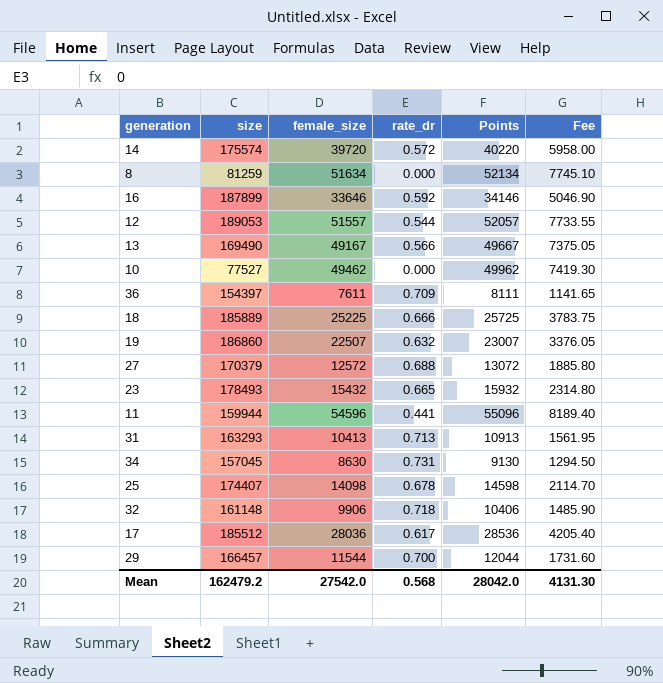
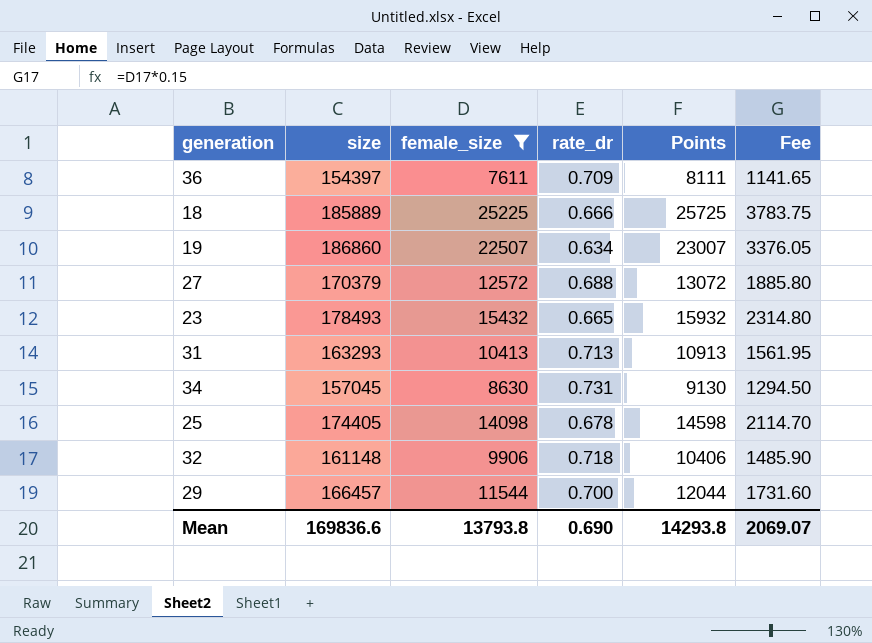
filter: none -> female_size <= 25225
19 | rate_dr: 0.632 -> 0.634
25 | size: 174407 -> 174405
Mean | size: 162479.2 -> 169836.6
Mean | female_size: 27542.0 -> 13793.8
Mean | rate_dr: 0.568 -> 0.690
Mean | Points: 28042.0 -> 14293.8
Mean | Fee: 4131.30 -> 2069.07

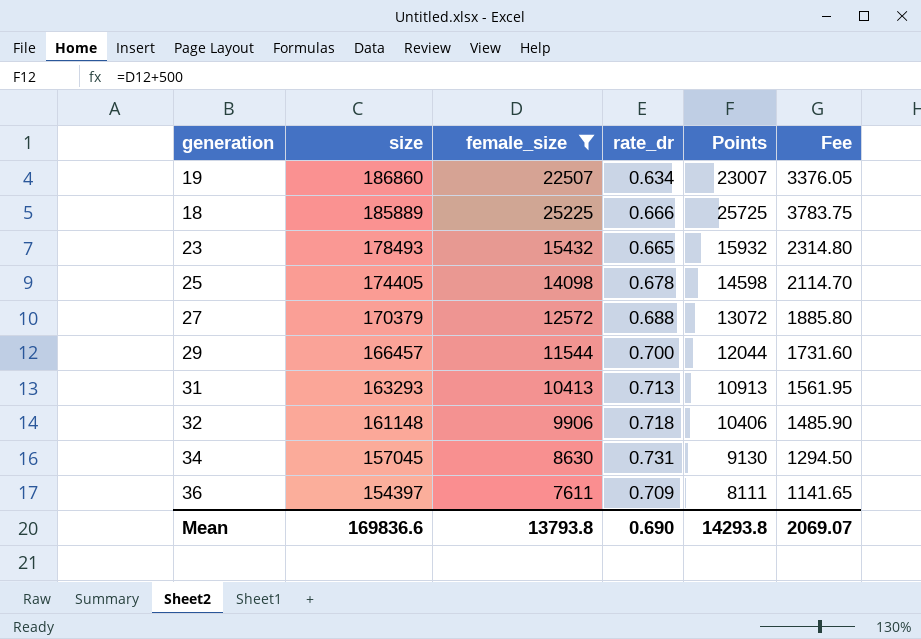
row order: none -> size descending

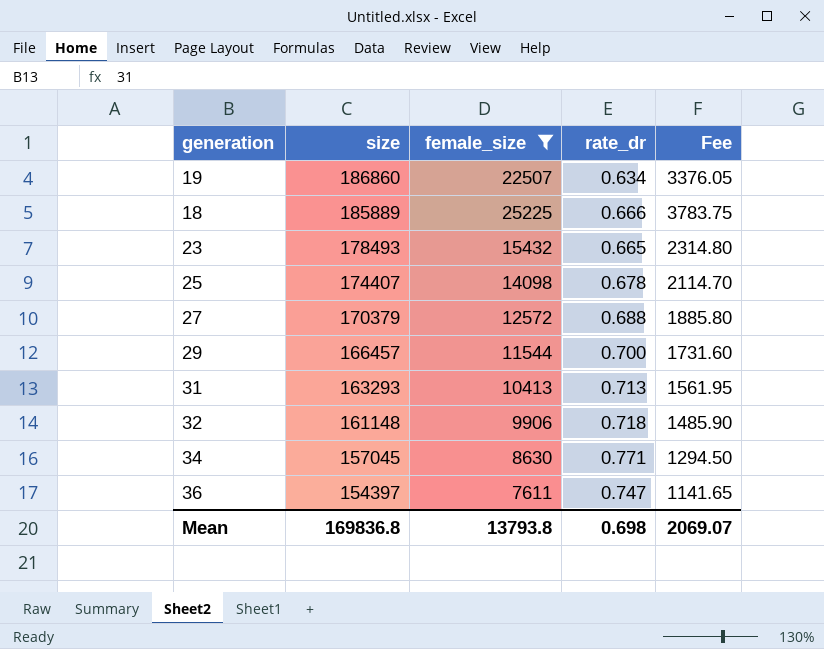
column Points | formula: [female_size] + 500 -> none
25 | size: 174405 -> 174407
34 | rate_dr: 0.731 -> 0.771
36 | rate_dr: 0.709 -> 0.747
Mean | size: 169836.6 -> 169836.8
Mean | rate_dr: 0.690 -> 0.698

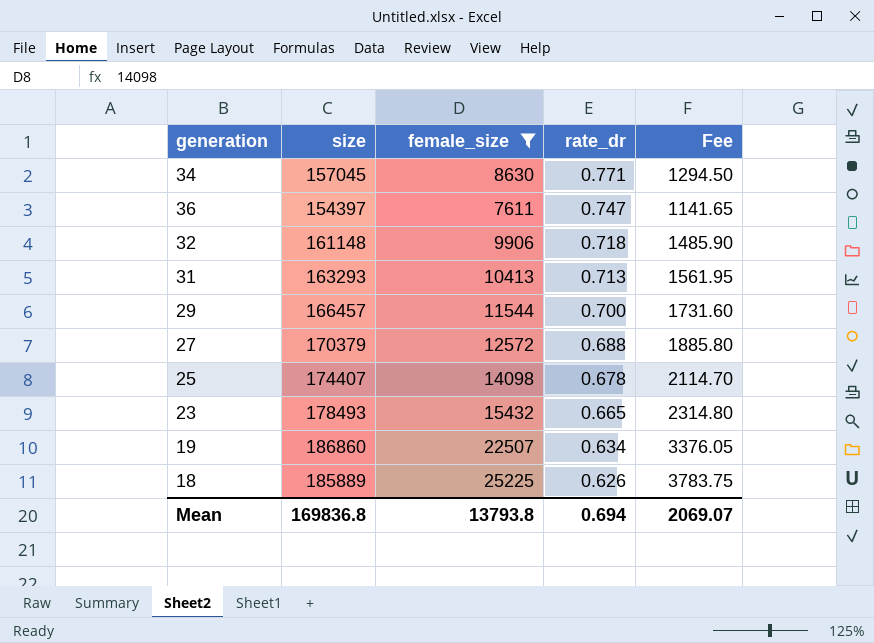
row order: size descending -> rate_dr descending
18 | rate_dr: 0.666 -> 0.626
Mean | rate_dr: 0.698 -> 0.694

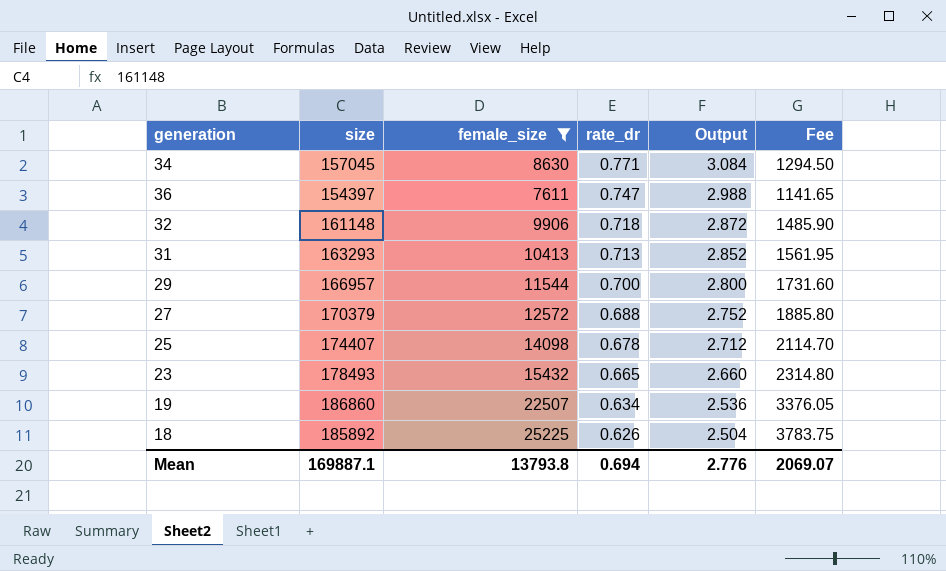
column Output | formula: none -> [rate_dr] * 4
29 | size: 166457 -> 166957
18 | size: 185889 -> 185892
Mean | size: 169836.8 -> 169887.1

